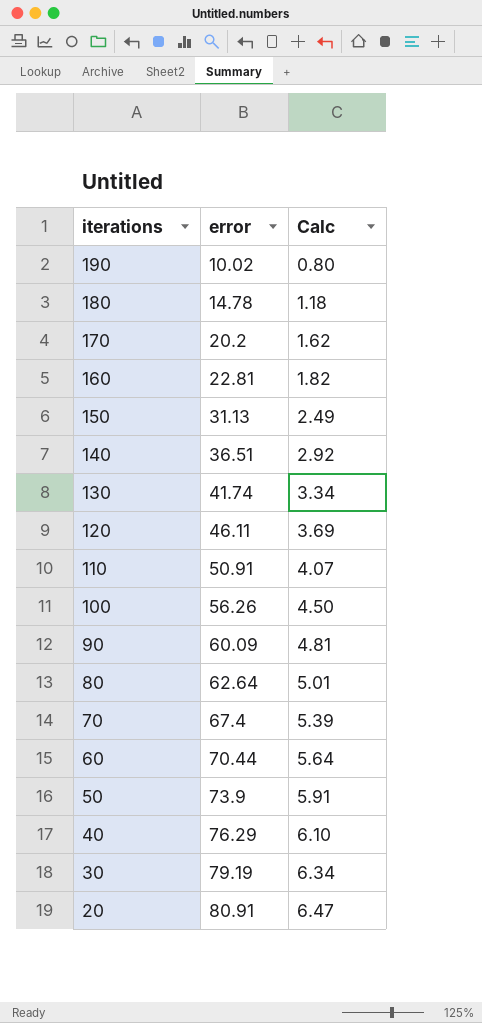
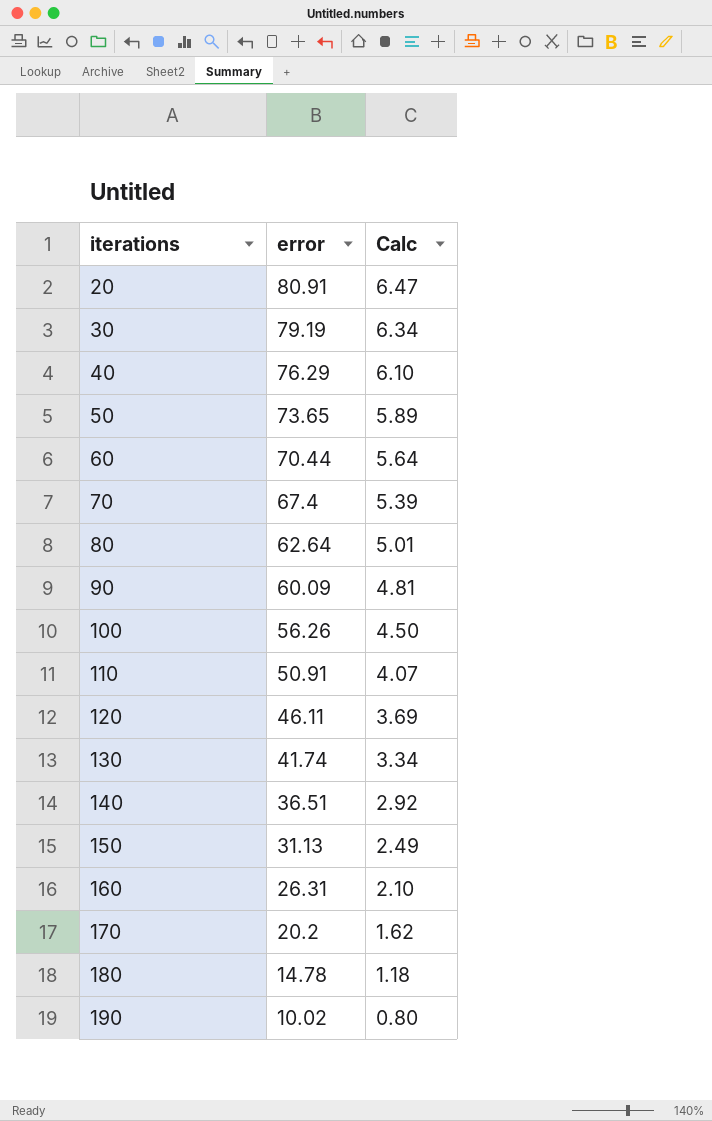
row order: iterations descending -> iterations ascending
50 | error: 73.9 -> 73.65
50 | Calc: 5.91 -> 5.89
160 | error: 22.81 -> 26.31
160 | Calc: 1.82 -> 2.10

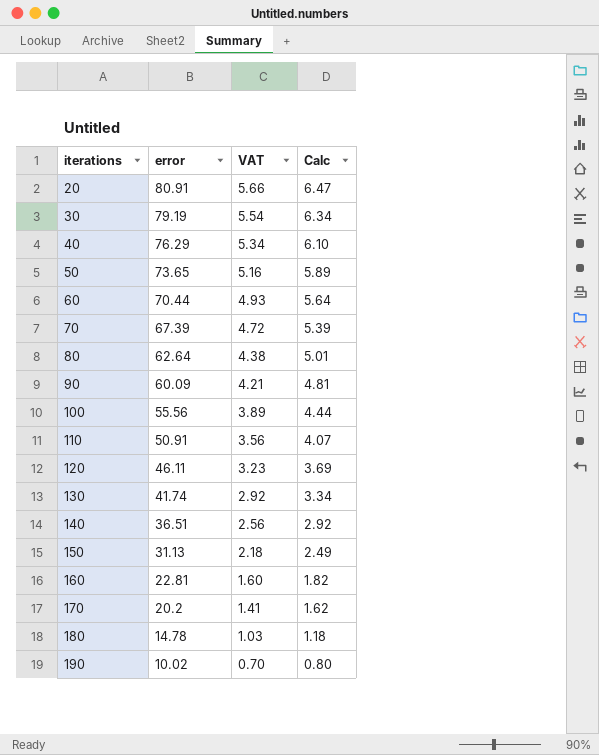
column VAT | formula: none -> [error] * 0.07
70 | error: 67.4 -> 67.39
100 | error: 56.26 -> 55.56
100 | Calc: 4.50 -> 4.44
160 | error: 26.31 -> 22.81
160 | Calc: 2.10 -> 1.82

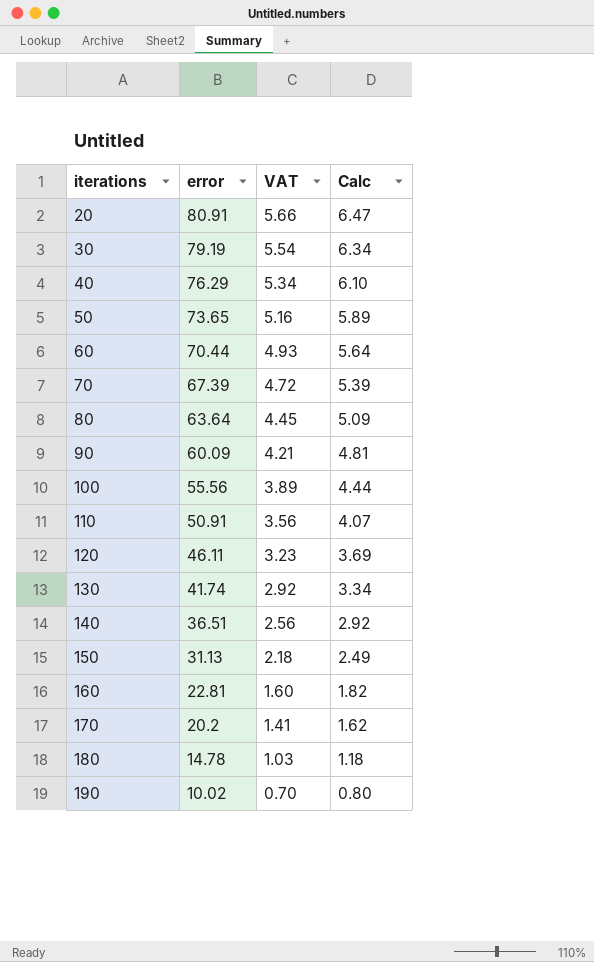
80 | error: 62.64 -> 63.64
80 | VAT: 4.38 -> 4.45
80 | Calc: 5.01 -> 5.09

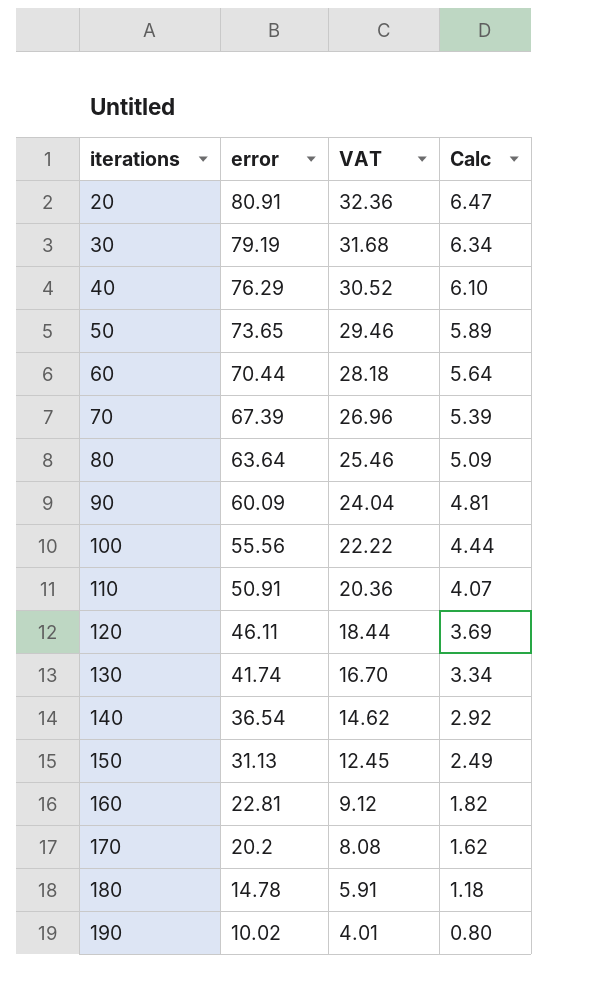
column VAT | formula: [error] * 0.07 -> [error] * 0.4
140 | error: 36.51 -> 36.54

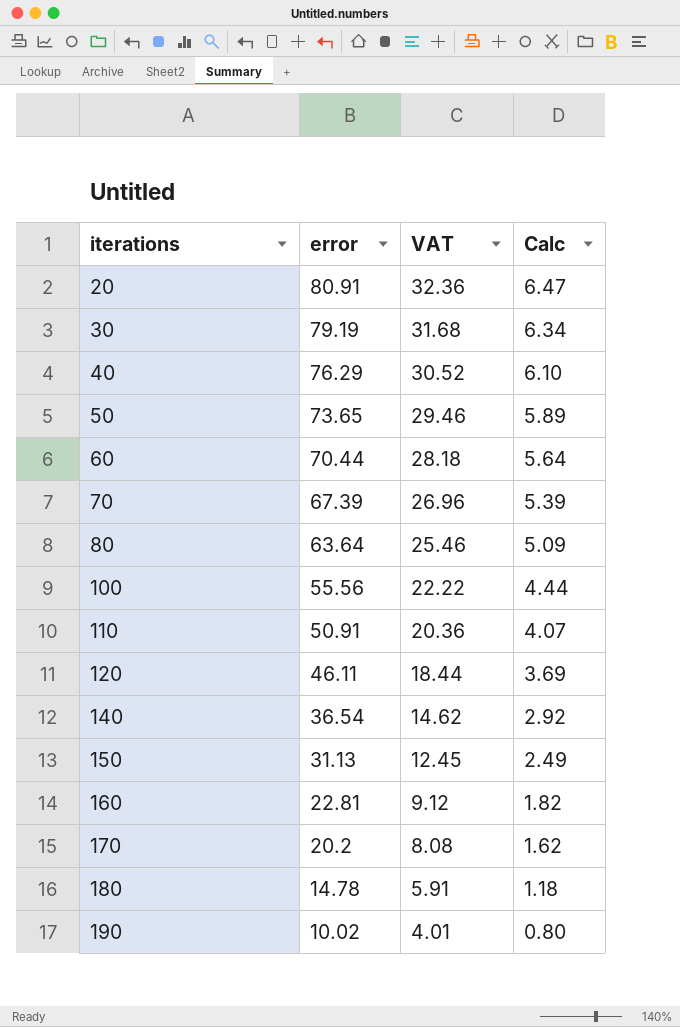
row 90: 60.09 | 24.04 | 4.81 -> none
row 130: 41.74 | 16.70 | 3.34 -> none

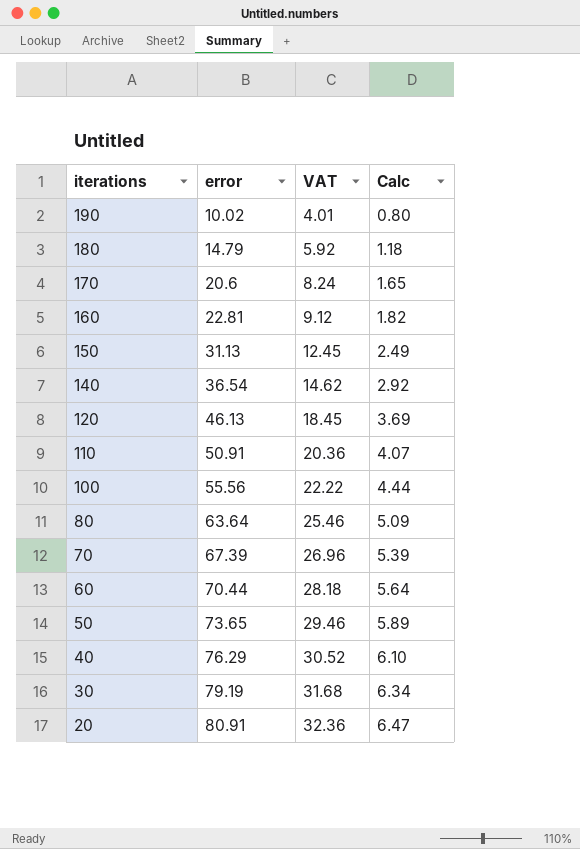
row order: iterations ascending -> iterations descending
180 | error: 14.78 -> 14.79
180 | VAT: 5.91 -> 5.92
170 | error: 20.2 -> 20.6
170 | VAT: 8.08 -> 8.24
170 | Calc: 1.62 -> 1.65
120 | error: 46.11 -> 46.13
120 | VAT: 18.44 -> 18.45

